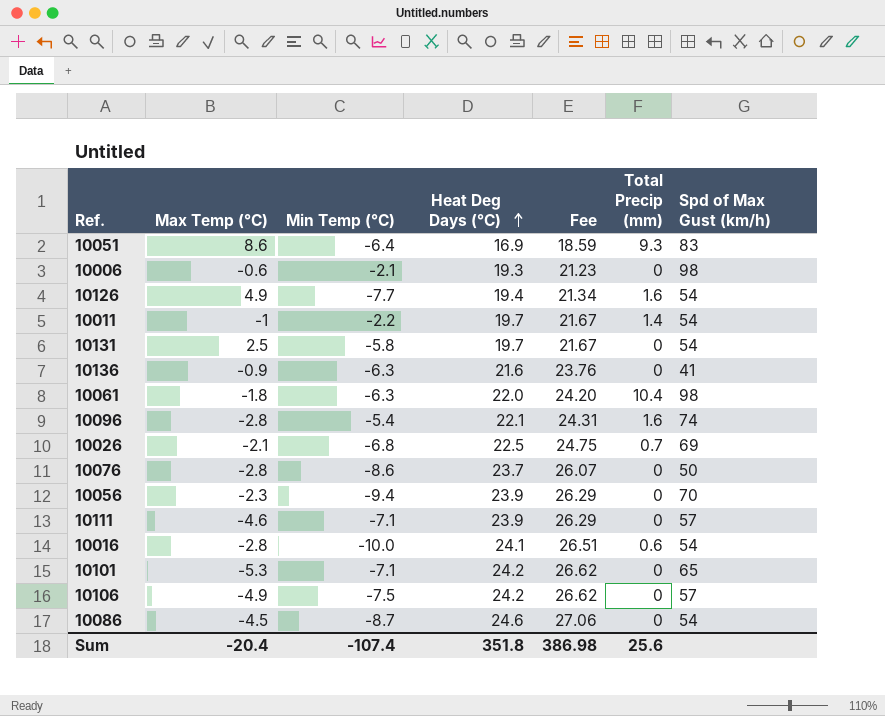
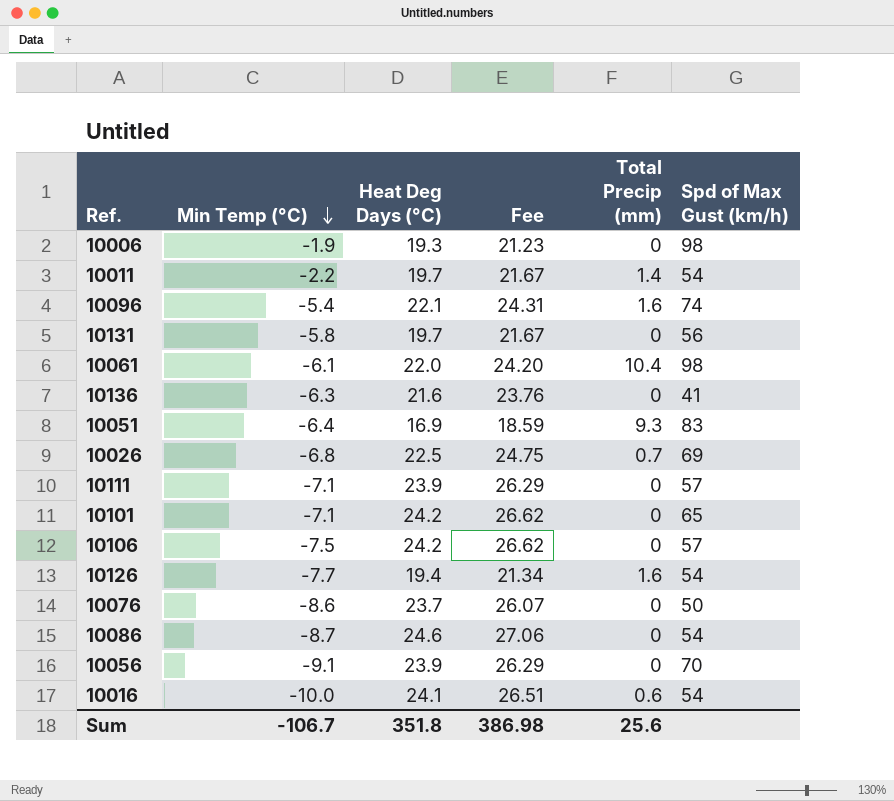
row order: Heat Deg Days (°C) ascending -> Min Temp (°C) descending
column Max Temp (°C) | position: 2 -> none
10006 | Min Temp (°C): -2.1 -> -1.9
10131 | Spd of Max Gust (km/h): 54 -> 56
10061 | Min Temp (°C): -6.3 -> -6.1
10056 | Min Temp (°C): -9.4 -> -9.1
Sum | Min Temp (°C): -107.4 -> -106.7

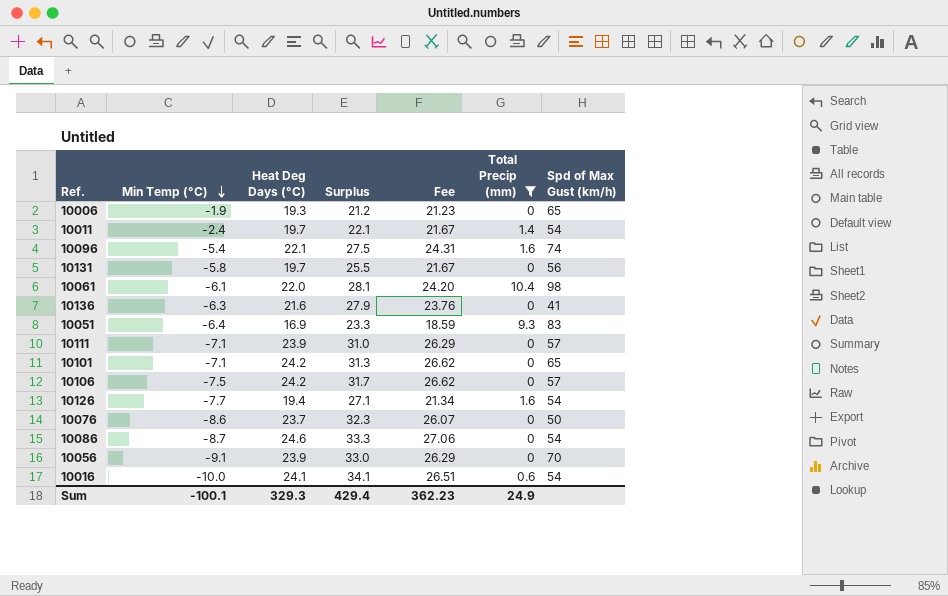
filter: none -> Total Precip (mm) != 0.7
column Surplus | formula: none -> [Heat Deg Days (°C)] - [Min Temp (°C)]
10006 | Spd of Max Gust (km/h): 98 -> 65
10011 | Min Temp (°C): -2.2 -> -2.4
Sum | Min Temp (°C): -106.7 -> -100.1
Sum | Heat Deg Days (°C): 351.8 -> 329.3
Sum | Fee: 386.98 -> 362.23
Sum | Total Precip (mm): 25.6 -> 24.9

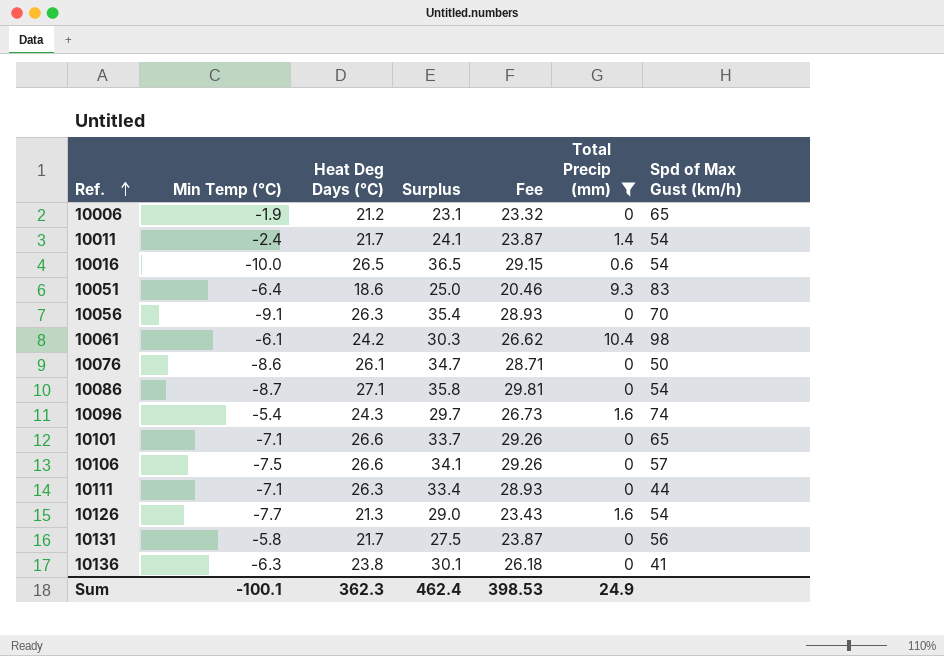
row order: Min Temp (°C) descending -> Ref. ascending
10006 | Heat Deg Days (°C): 19.3 -> 21.2
10006 | Surplus: 21.2 -> 23.1
10006 | Fee: 21.23 -> 23.32
10011 | Heat Deg Days (°C): 19.7 -> 21.7
10011 | Surplus: 22.1 -> 24.1
10011 | Fee: 21.67 -> 23.87
10016 | Heat Deg Days (°C): 24.1 -> 26.5
10016 | Surplus: 34.1 -> 36.5
10016 | Fee: 26.51 -> 29.15
10051 | Heat Deg Days (°C): 16.9 -> 18.6
10051 | Surplus: 23.3 -> 25.0
10051 | Fee: 18.59 -> 20.46
10056 | Heat Deg Days (°C): 23.9 -> 26.3
10056 | Surplus: 33.0 -> 35.4
10056 | Fee: 26.29 -> 28.93
10061 | Heat Deg Days (°C): 22.0 -> 24.2
10061 | Surplus: 28.1 -> 30.3
10061 | Fee: 24.20 -> 26.62
10076 | Heat Deg Days (°C): 23.7 -> 26.1
10076 | Surplus: 32.3 -> 34.7
10076 | Fee: 26.07 -> 28.71
10086 | Heat Deg Days (°C): 24.6 -> 27.1
10086 | Surplus: 33.3 -> 35.8
10086 | Fee: 27.06 -> 29.81
10096 | Heat Deg Days (°C): 22.1 -> 24.3
10096 | Surplus: 27.5 -> 29.7
10096 | Fee: 24.31 -> 26.73
10101 | Heat Deg Days (°C): 24.2 -> 26.6
10101 | Surplus: 31.3 -> 33.7
10101 | Fee: 26.62 -> 29.26
10106 | Heat Deg Days (°C): 24.2 -> 26.6
10106 | Surplus: 31.7 -> 34.1
10106 | Fee: 26.62 -> 29.26
10111 | Heat Deg Days (°C): 23.9 -> 26.3
10111 | Surplus: 31.0 -> 33.4
10111 | Fee: 26.29 -> 28.93
10111 | Spd of Max Gust (km/h): 57 -> 44
10126 | Heat Deg Days (°C): 19.4 -> 21.3
10126 | Surplus: 27.1 -> 29.0
10126 | Fee: 21.34 -> 23.43
10131 | Heat Deg Days (°C): 19.7 -> 21.7
10131 | Surplus: 25.5 -> 27.5
10131 | Fee: 21.67 -> 23.87
10136 | Heat Deg Days (°C): 21.6 -> 23.8
10136 | Surplus: 27.9 -> 30.1
10136 | Fee: 23.76 -> 26.18
Sum | Heat Deg Days (°C): 329.3 -> 362.3
Sum | Surplus: 429.4 -> 462.4
Sum | Fee: 362.23 -> 398.53

